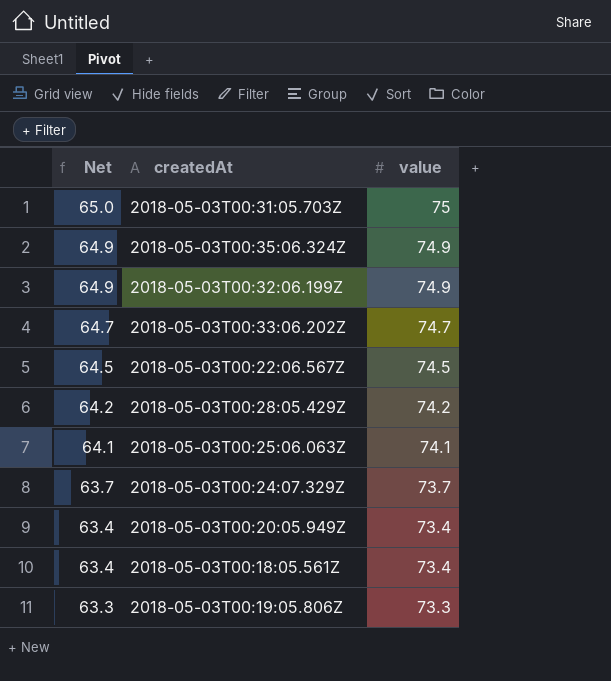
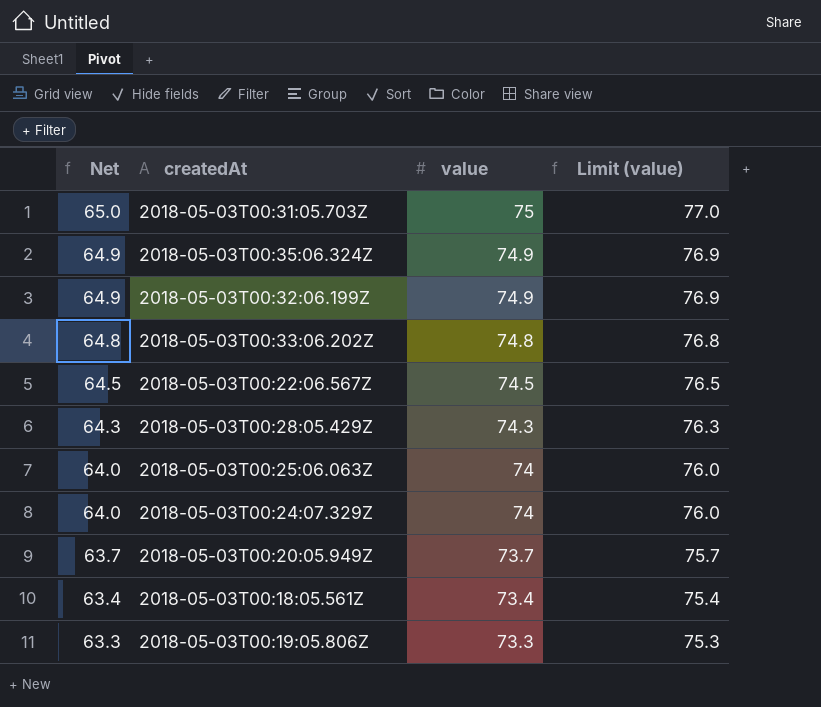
column Limit (value) | formula: none -> [value] + 2
2018-05-03T00:33:06.202Z | Net: 64.7 -> 64.8
2018-05-03T00:33:06.202Z | value: 74.7 -> 74.8
2018-05-03T00:28:05.429Z | Net: 64.2 -> 64.3
2018-05-03T00:28:05.429Z | value: 74.2 -> 74.3
2018-05-03T00:25:06.063Z | Net: 64.1 -> 64.0
2018-05-03T00:25:06.063Z | value: 74.1 -> 74
2018-05-03T00:24:07.329Z | Net: 63.7 -> 64.0
2018-05-03T00:24:07.329Z | value: 73.7 -> 74
2018-05-03T00:20:05.949Z | Net: 63.4 -> 63.7
2018-05-03T00:20:05.949Z | value: 73.4 -> 73.7

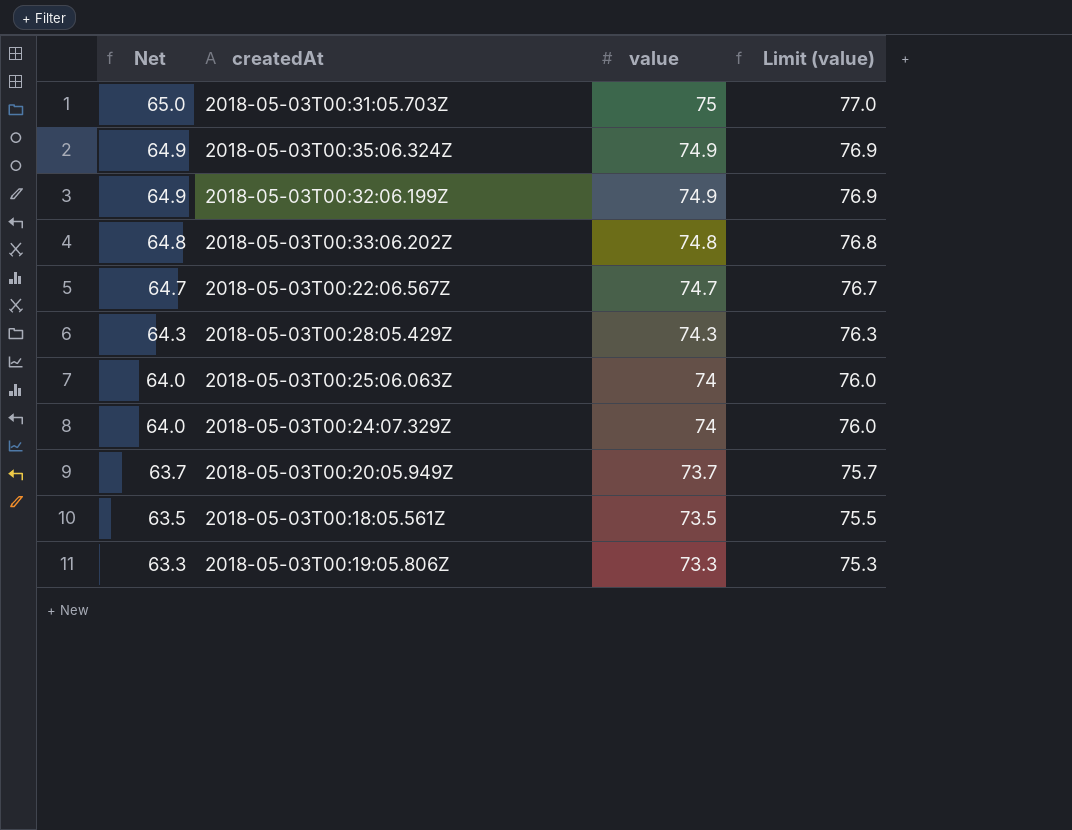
2018-05-03T00:22:06.567Z | Net: 64.5 -> 64.7
2018-05-03T00:22:06.567Z | value: 74.5 -> 74.7
2018-05-03T00:22:06.567Z | Limit (value): 76.5 -> 76.7
2018-05-03T00:18:05.561Z | Net: 63.4 -> 63.5
2018-05-03T00:18:05.561Z | value: 73.4 -> 73.5
2018-05-03T00:18:05.561Z | Limit (value): 75.4 -> 75.5

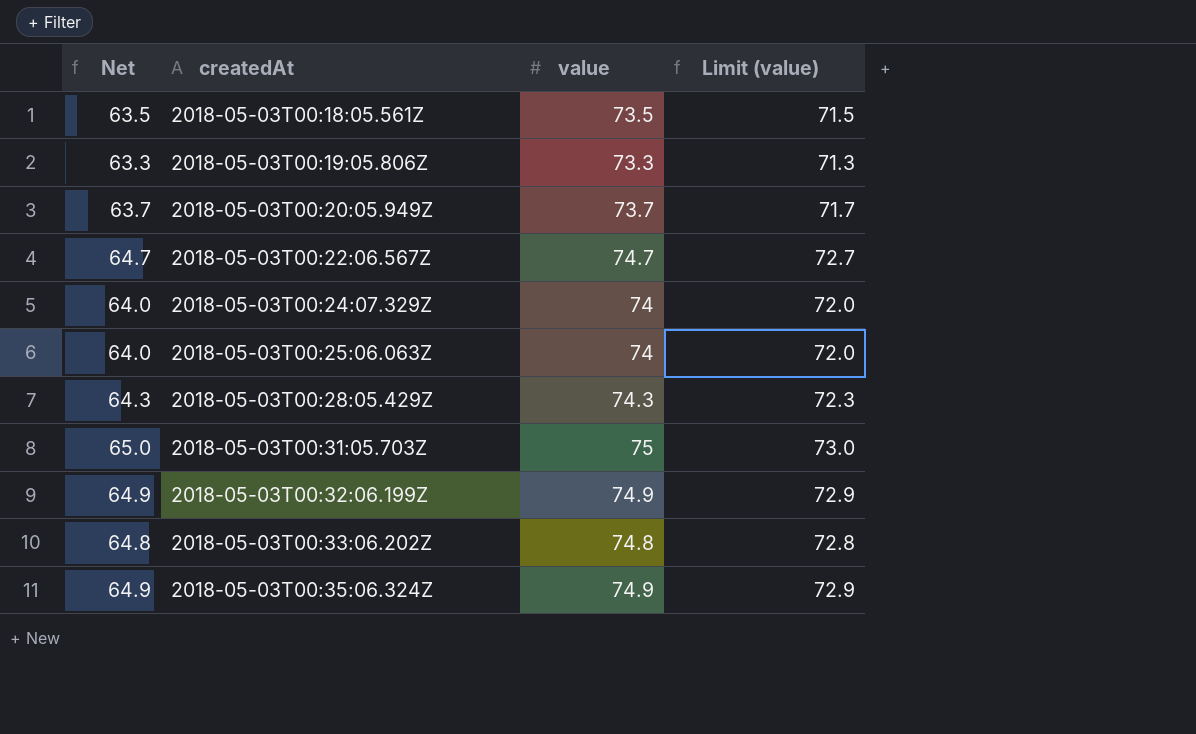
row order: Net descending -> createdAt ascending
column Limit (value) | formula: [value] + 2 -> [value] - 2

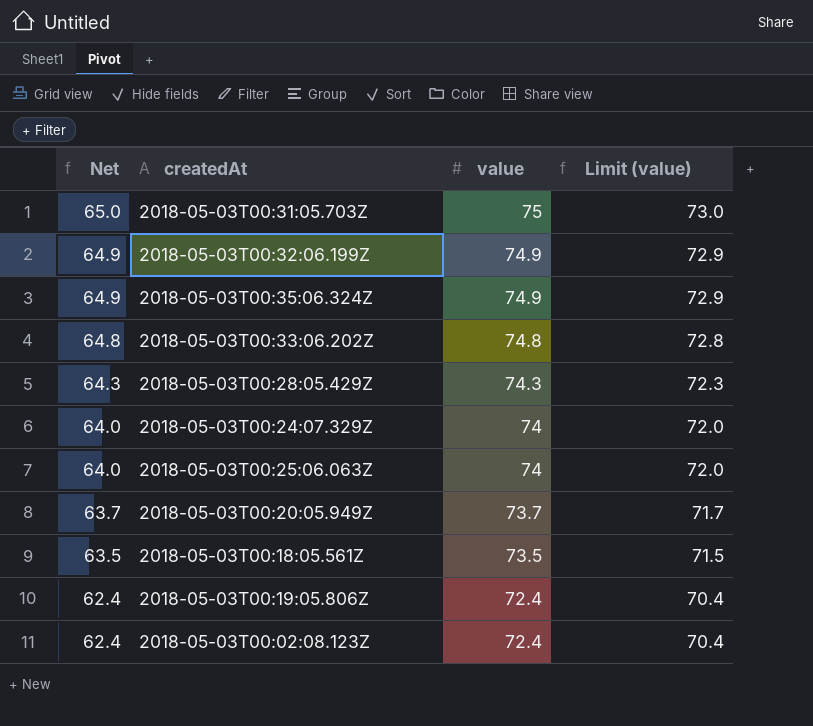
row order: createdAt ascending -> Net descending
row 2018-05-03T00:22:06.567Z: 64.7 | 74.7 | 72.7 -> none
2018-05-03T00:19:05.806Z | Net: 63.3 -> 62.4
2018-05-03T00:19:05.806Z | value: 73.3 -> 72.4
2018-05-03T00:19:05.806Z | Limit (value): 71.3 -> 70.4
row 2018-05-03T00:02:08.123Z: none -> 62.4 | 72.4 | 70.4

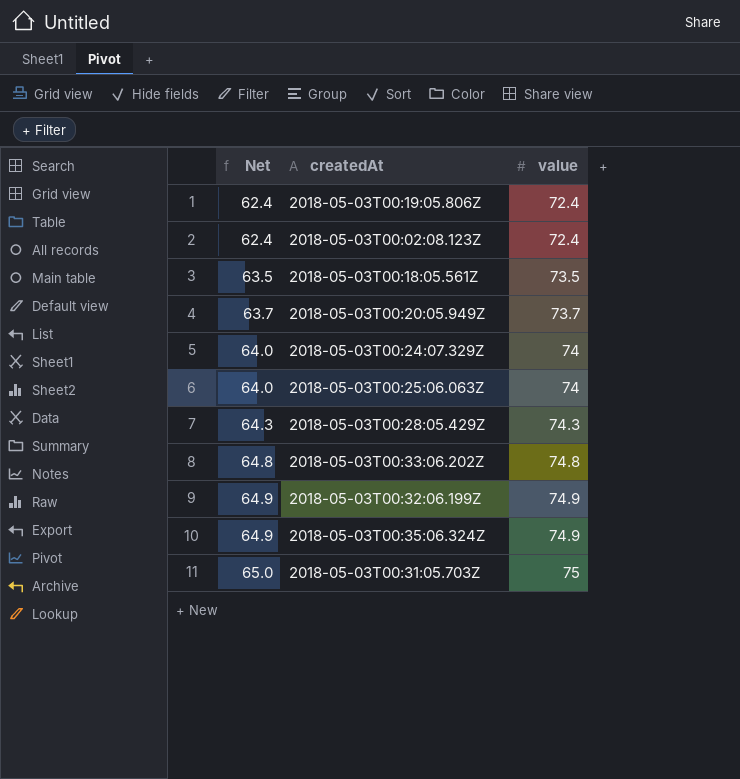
row order: Net descending -> Net ascending
column Limit (value) | formula: [value] - 2 -> none

